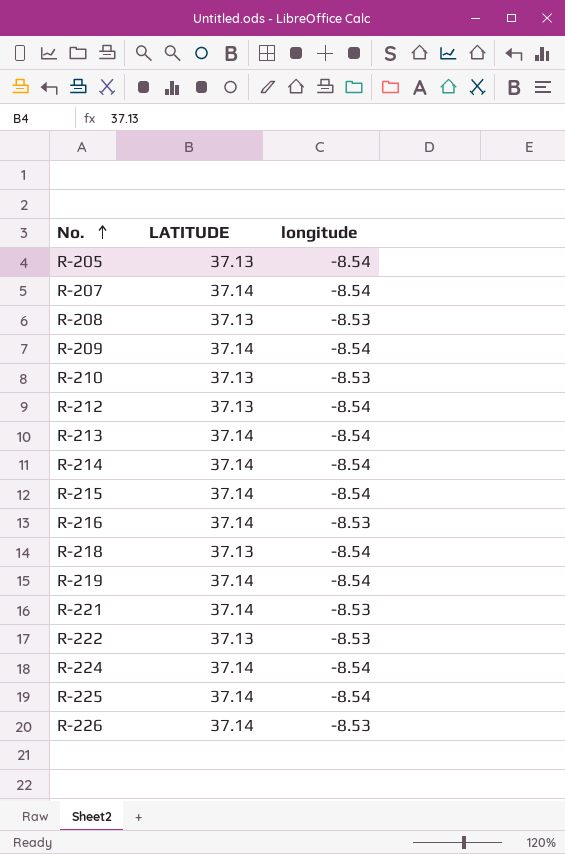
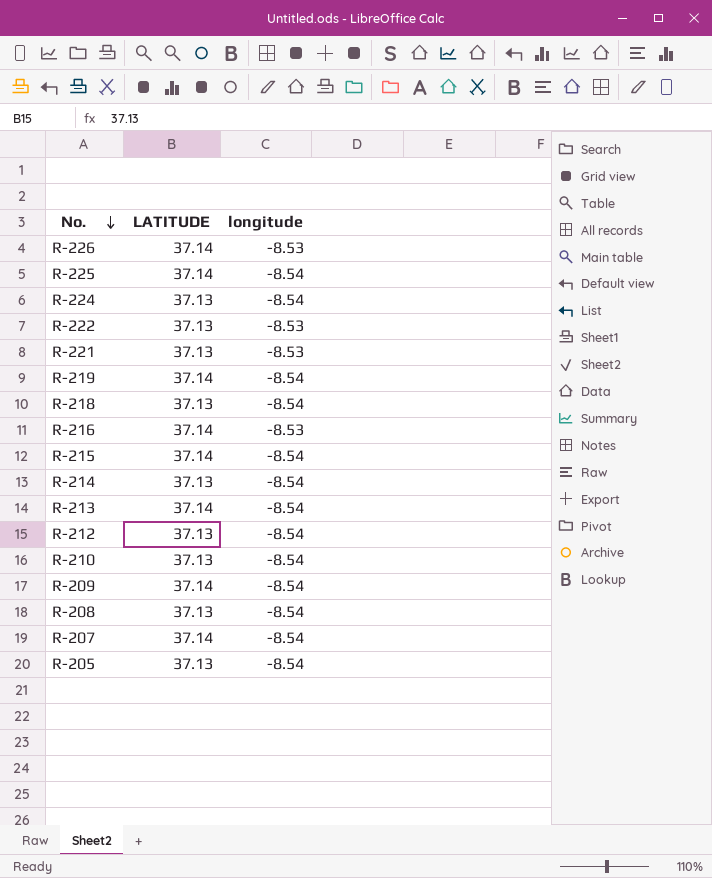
row order: No. ascending -> No. descending
R-224 | LATITUDE: 37.14 -> 37.13
R-221 | LATITUDE: 37.14 -> 37.13
R-214 | LATITUDE: 37.14 -> 37.13
R-210 | longitude: -8.53 -> -8.54
R-208 | longitude: -8.53 -> -8.54

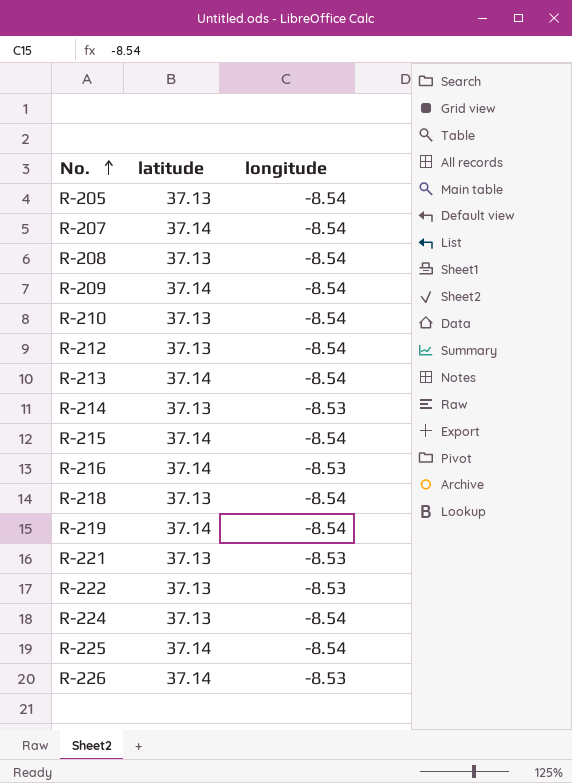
row order: No. descending -> No. ascending
column name: LATITUDE -> latitude
R-214 | longitude: -8.54 -> -8.53

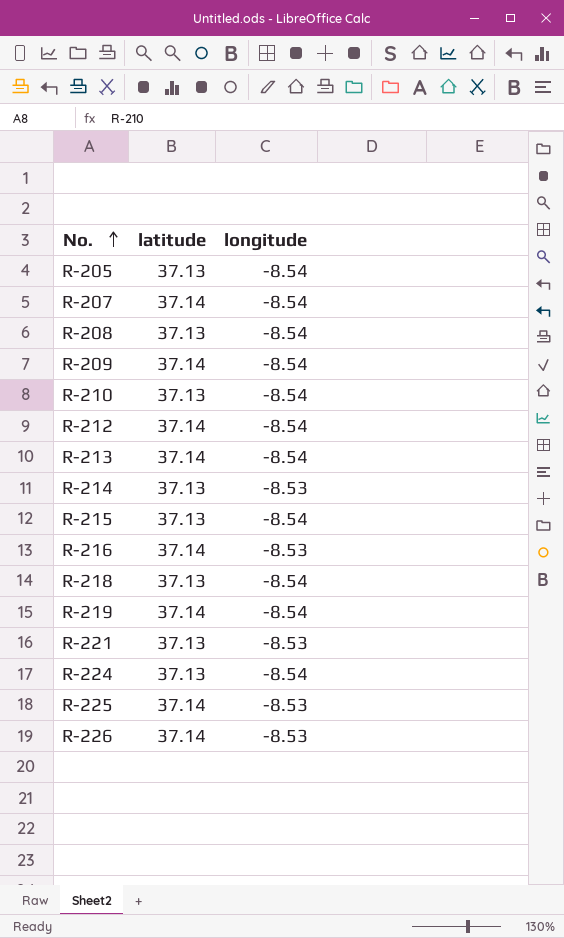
row R-222: 37.13 | -8.53 -> none
R-212 | latitude: 37.13 -> 37.14
R-215 | latitude: 37.14 -> 37.13
R-225 | longitude: -8.54 -> -8.53

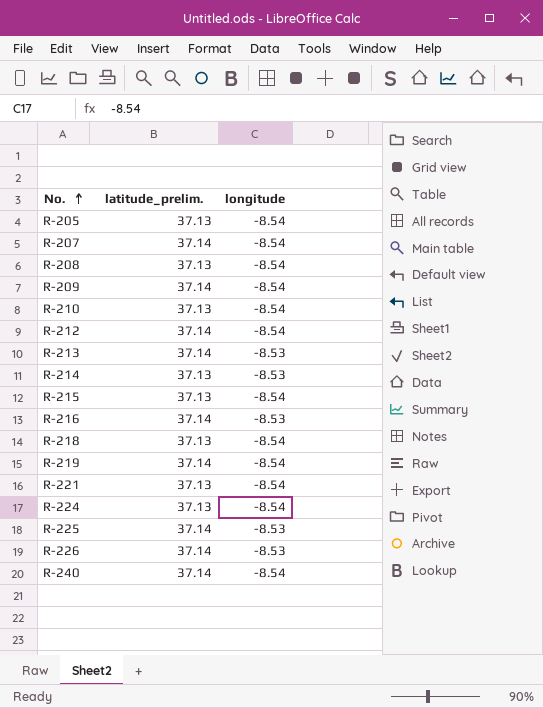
column name: latitude -> latitude_prelim.
R-213 | longitude: -8.54 -> -8.53
R-221 | longitude: -8.53 -> -8.54
row R-240: none -> 37.14 | -8.54

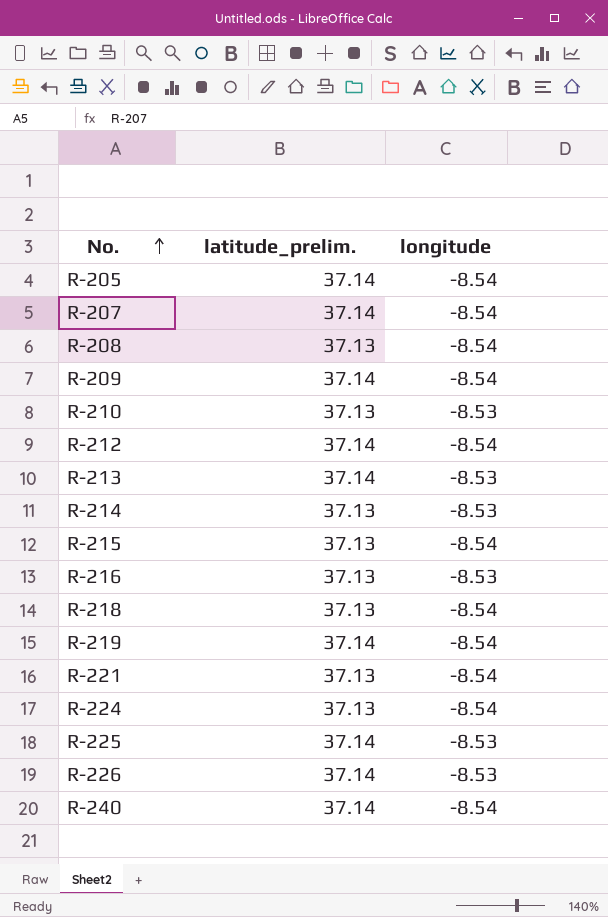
R-205 | latitude_prelim.: 37.13 -> 37.14
R-210 | longitude: -8.54 -> -8.53
R-216 | latitude_prelim.: 37.14 -> 37.13

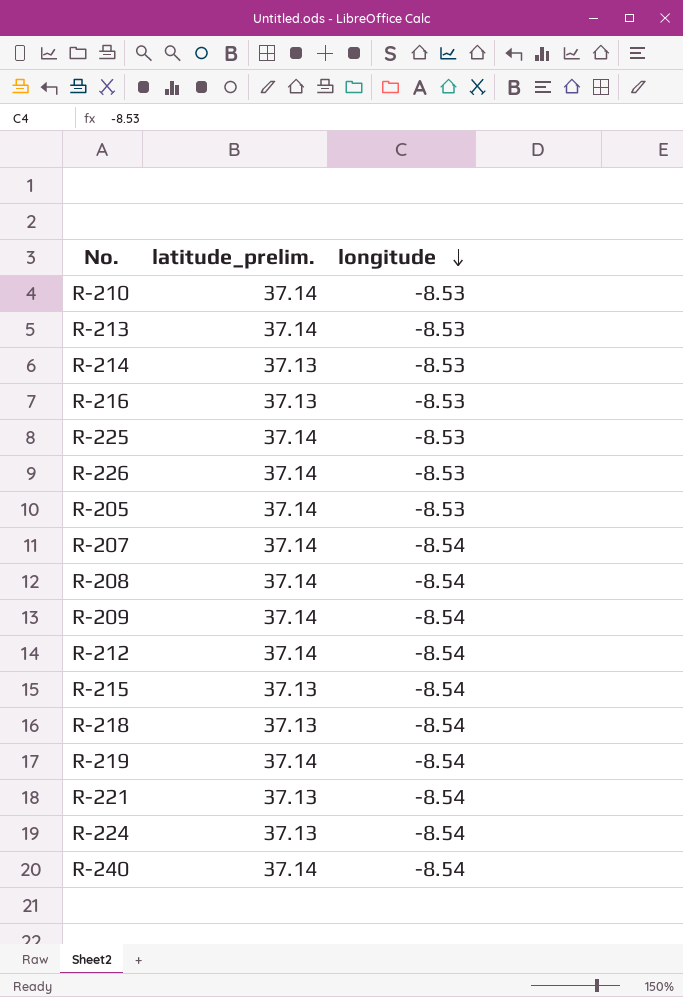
row order: No. ascending -> longitude descending
R-210 | latitude_prelim.: 37.13 -> 37.14
R-205 | longitude: -8.54 -> -8.53
R-208 | latitude_prelim.: 37.13 -> 37.14

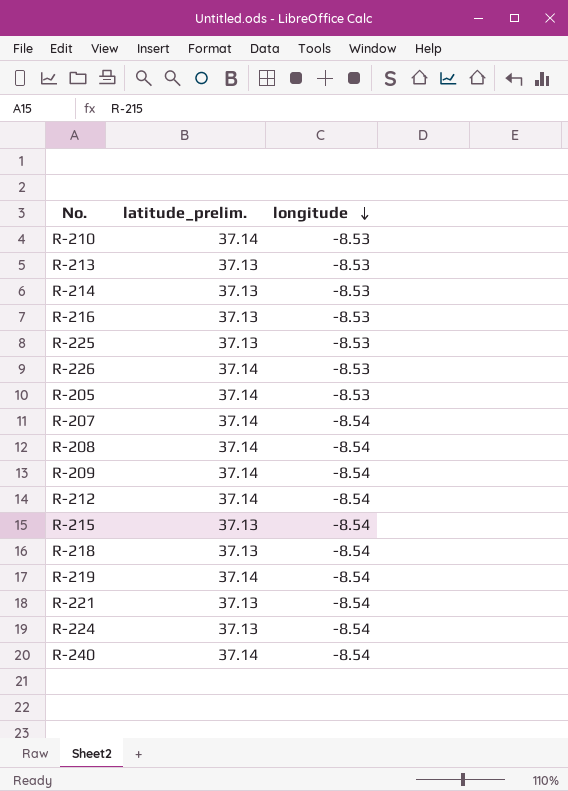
R-213 | latitude_prelim.: 37.14 -> 37.13
R-225 | latitude_prelim.: 37.14 -> 37.13

